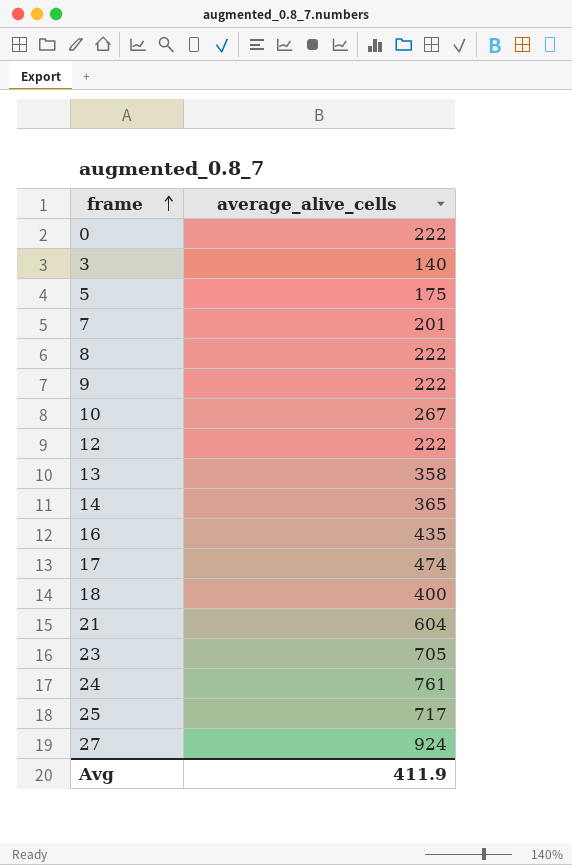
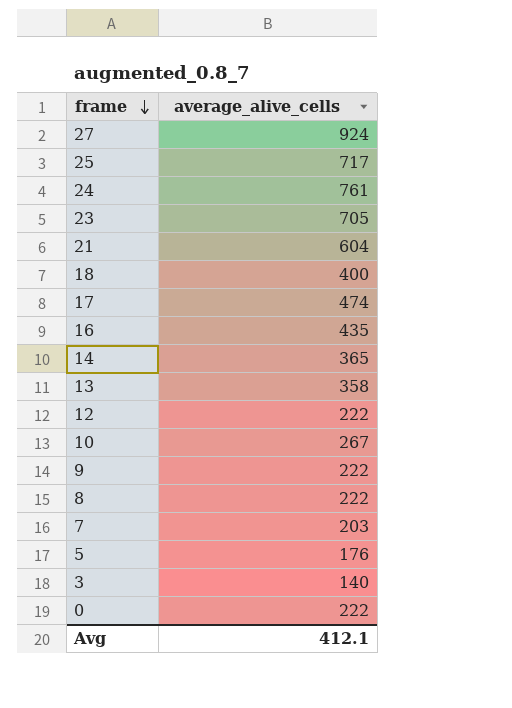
row order: frame ascending -> frame descending
7 | average_alive_cells: 201 -> 203
5 | average_alive_cells: 175 -> 176
Avg | average_alive_cells: 411.9 -> 412.1

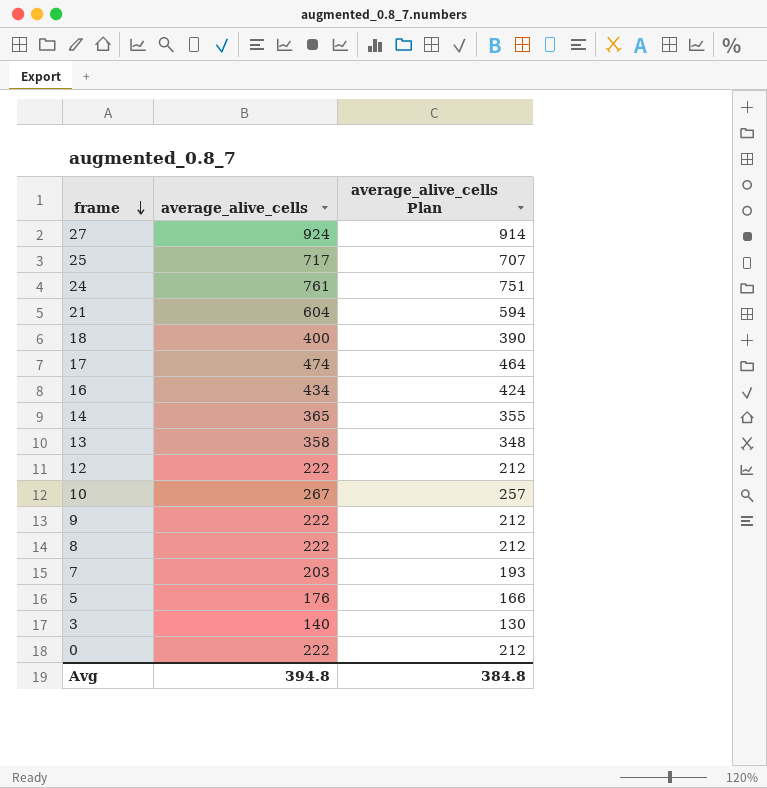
column average_alive_cells Plan | formula: none -> [average_alive_cells] - 10
row 23: 705 -> none
16 | average_alive_cells: 435 -> 434
Avg | average_alive_cells: 412.1 -> 394.8

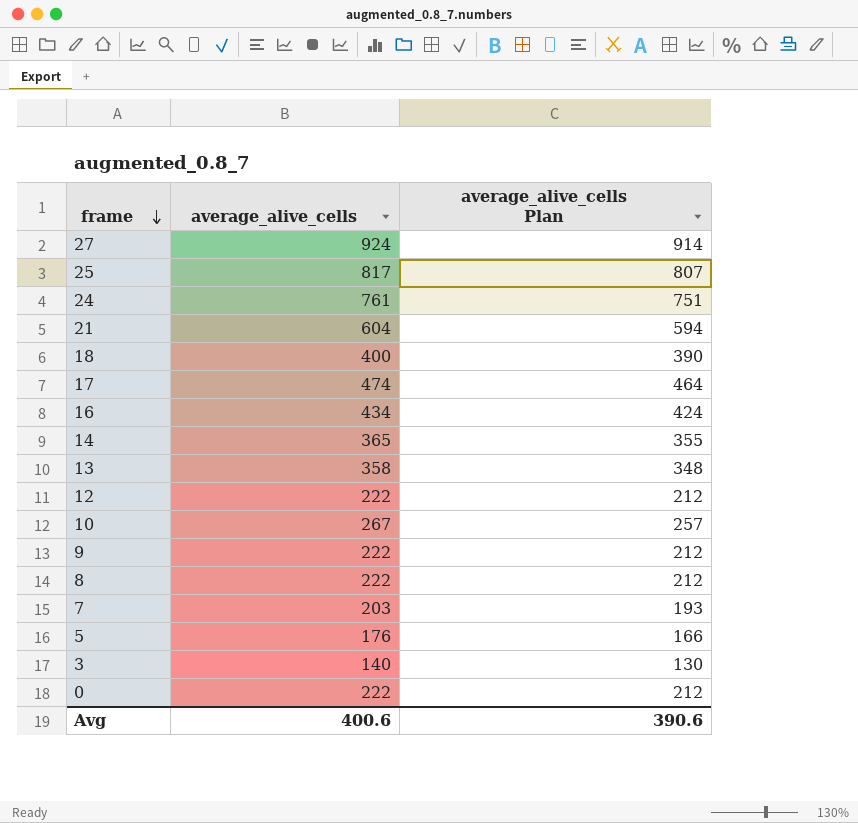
25 | average_alive_cells: 717 -> 817
25 | average_alive_cells Plan: 707 -> 807
Avg | average_alive_cells: 394.8 -> 400.6
Avg | average_alive_cells Plan: 384.8 -> 390.6

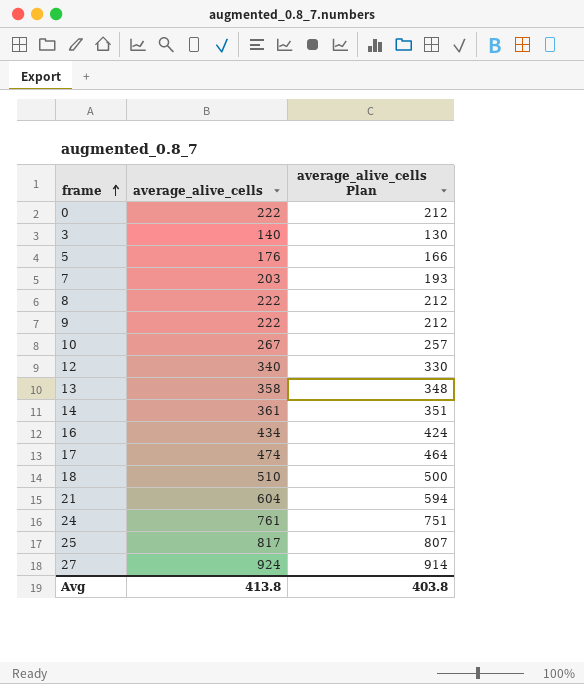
row order: frame descending -> frame ascending
12 | average_alive_cells: 222 -> 340
12 | average_alive_cells Plan: 212 -> 330
14 | average_alive_cells: 365 -> 361
14 | average_alive_cells Plan: 355 -> 351
18 | average_alive_cells: 400 -> 510
18 | average_alive_cells Plan: 390 -> 500
Avg | average_alive_cells: 400.6 -> 413.8
Avg | average_alive_cells Plan: 390.6 -> 403.8

